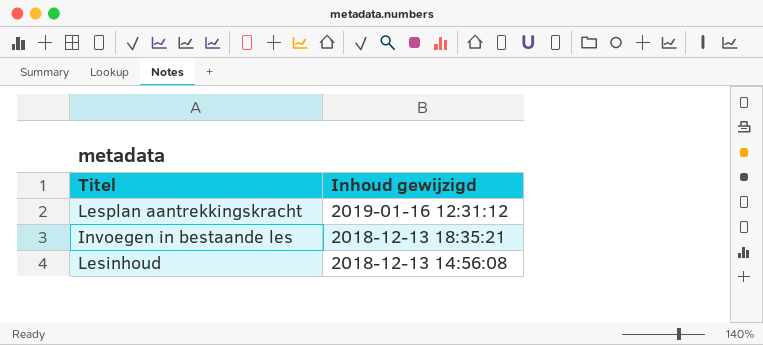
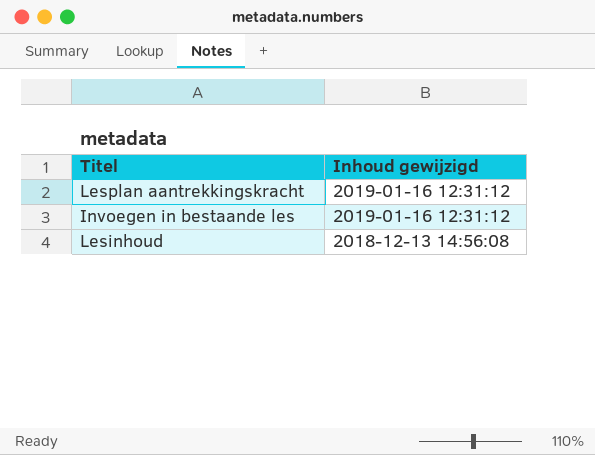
Invoegen in bestaande les | Inhoud gewijzigd: 2018-12-13 18:35:21 -> 2019-01-16 12:31:12

